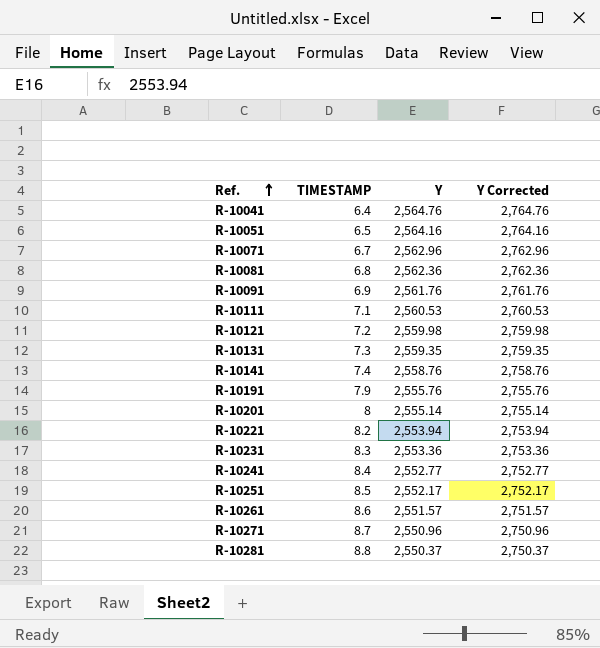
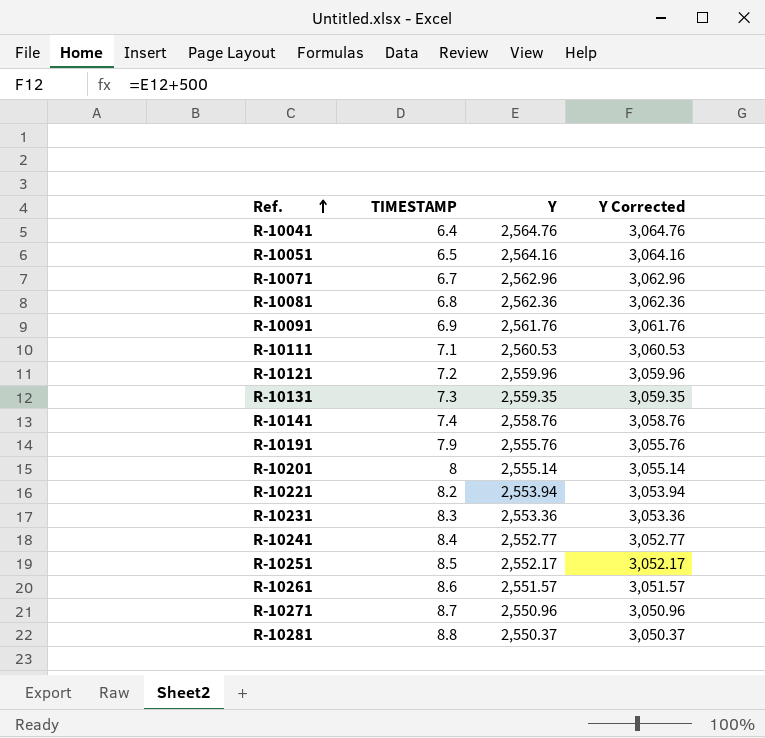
column Y Corrected | formula: [Y] + 200 -> [Y] + 500
R-10121 | Y: 2,559.98 -> 2,559.96

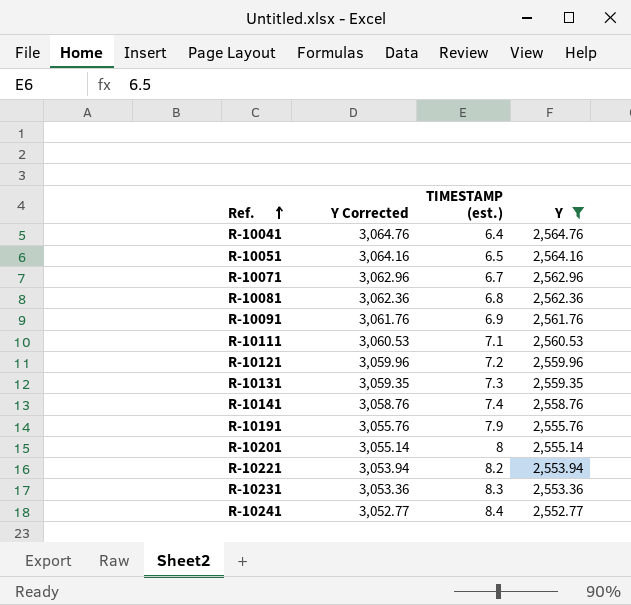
filter: none -> Y >= 2,552.77
column Y Corrected | position: 4 -> 2
column name: TIMESTAMP -> TIMESTAMP (est.)

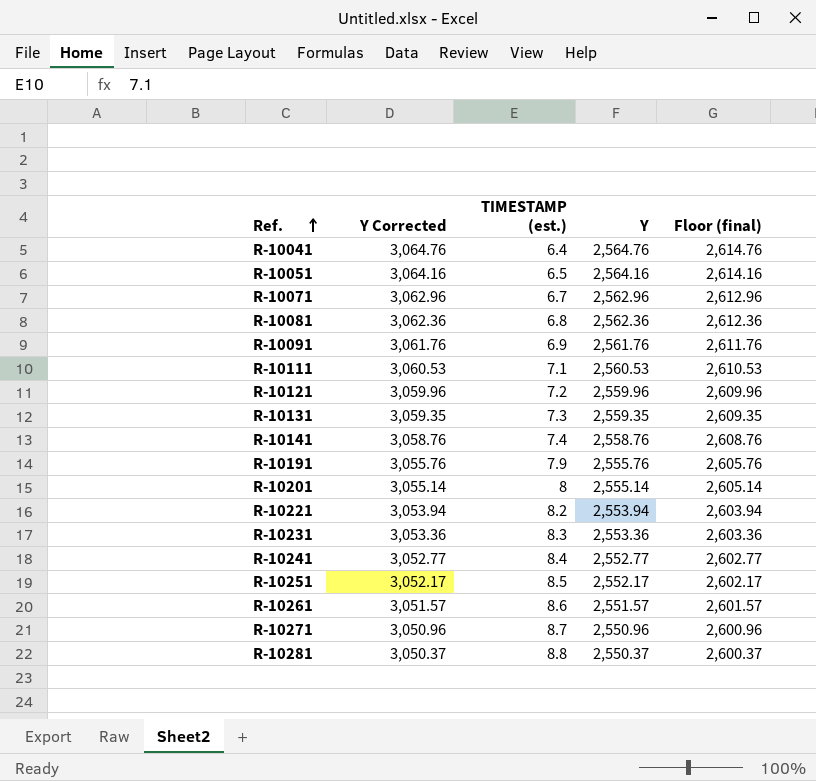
filter: Y >= 2,552.77 -> none
column Floor (final) | formula: none -> [Y] + 50

